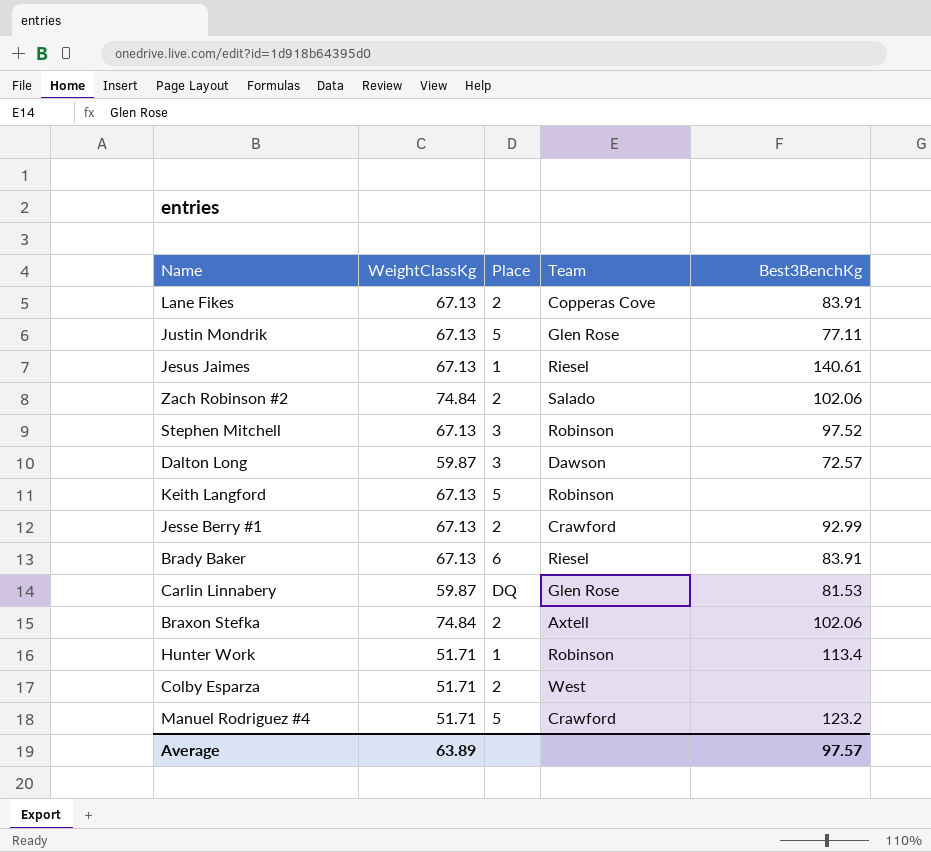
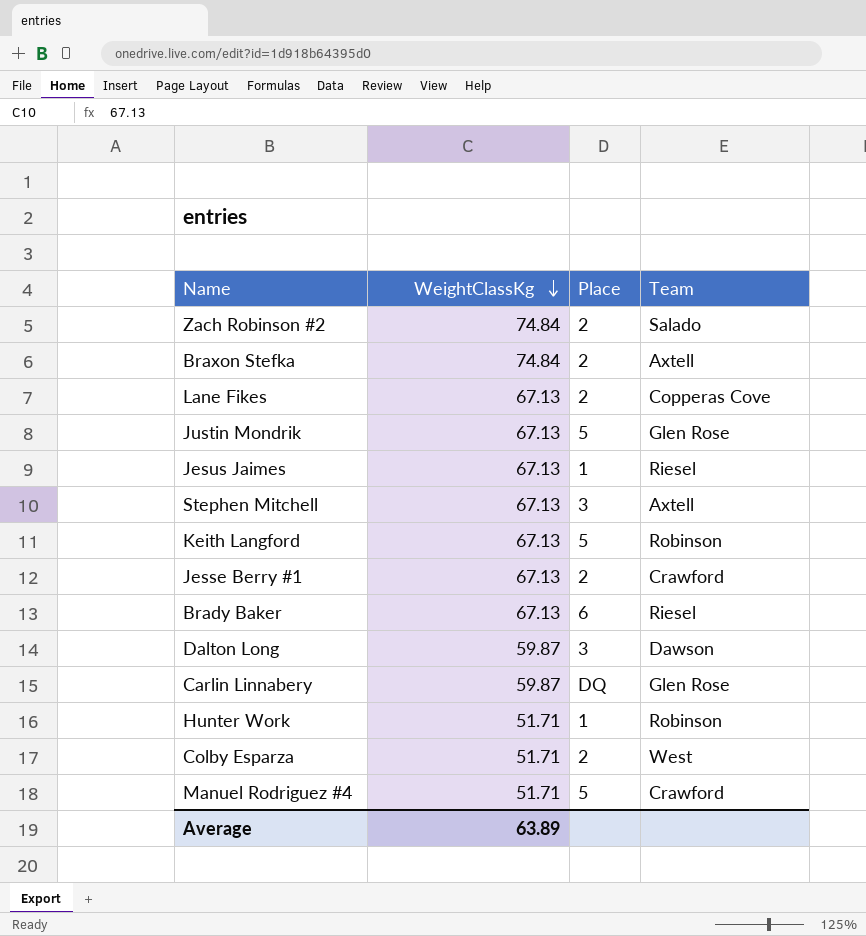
row order: none -> WeightClassKg descending
column Best3BenchKg | position: 5 -> none
Stephen Mitchell | Team: Robinson -> Axtell

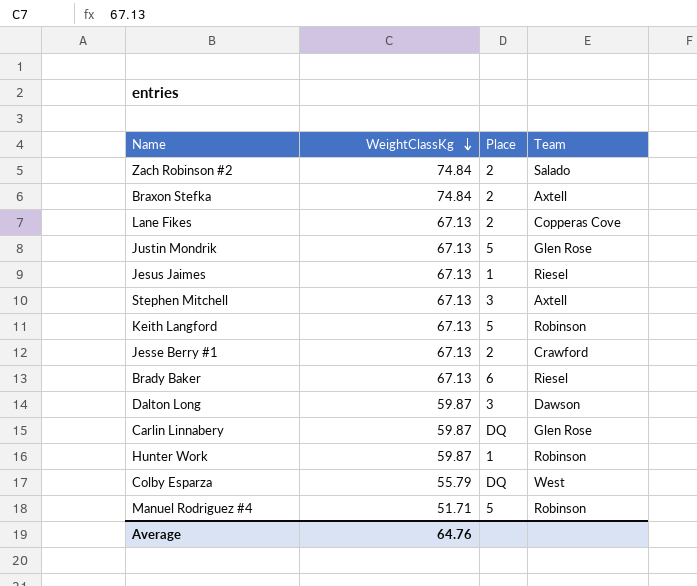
Hunter Work | WeightClassKg: 51.71 -> 59.87
Colby Esparza | WeightClassKg: 51.71 -> 55.79
Colby Esparza | Place: 2 -> DQ
Manuel Rodriguez #4 | Team: Crawford -> Robinson
Average | WeightClassKg: 63.89 -> 64.76

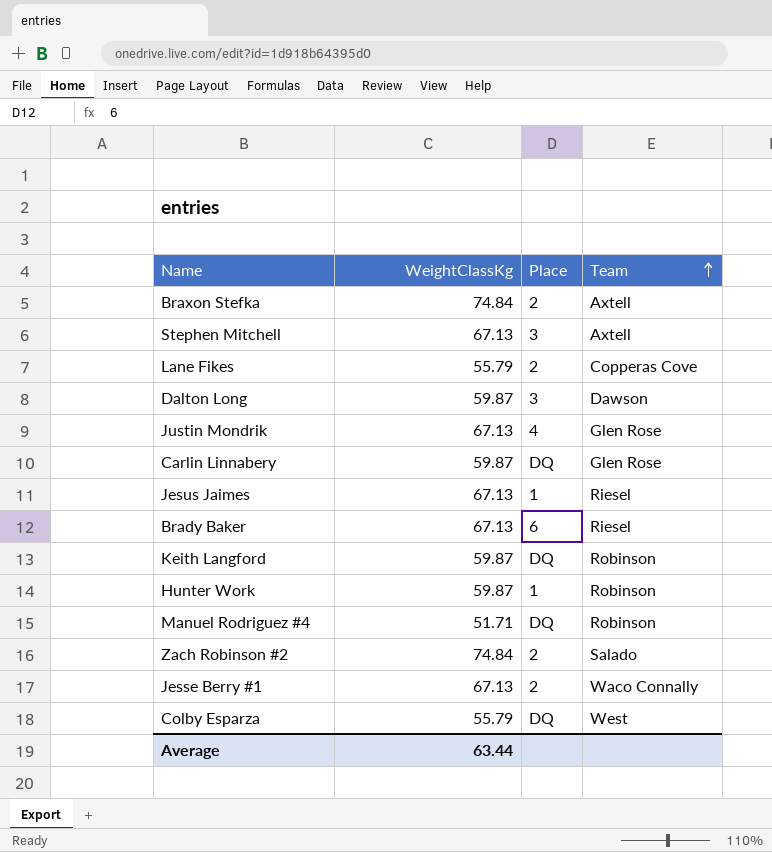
row order: WeightClassKg descending -> Team ascending
Lane Fikes | WeightClassKg: 67.13 -> 55.79
Justin Mondrik | Place: 5 -> 4
Keith Langford | WeightClassKg: 67.13 -> 59.87
Keith Langford | Place: 5 -> DQ
Manuel Rodriguez #4 | Place: 5 -> DQ
Jesse Berry #1 | Team: Crawford -> Waco Connally
Average | WeightClassKg: 64.76 -> 63.44

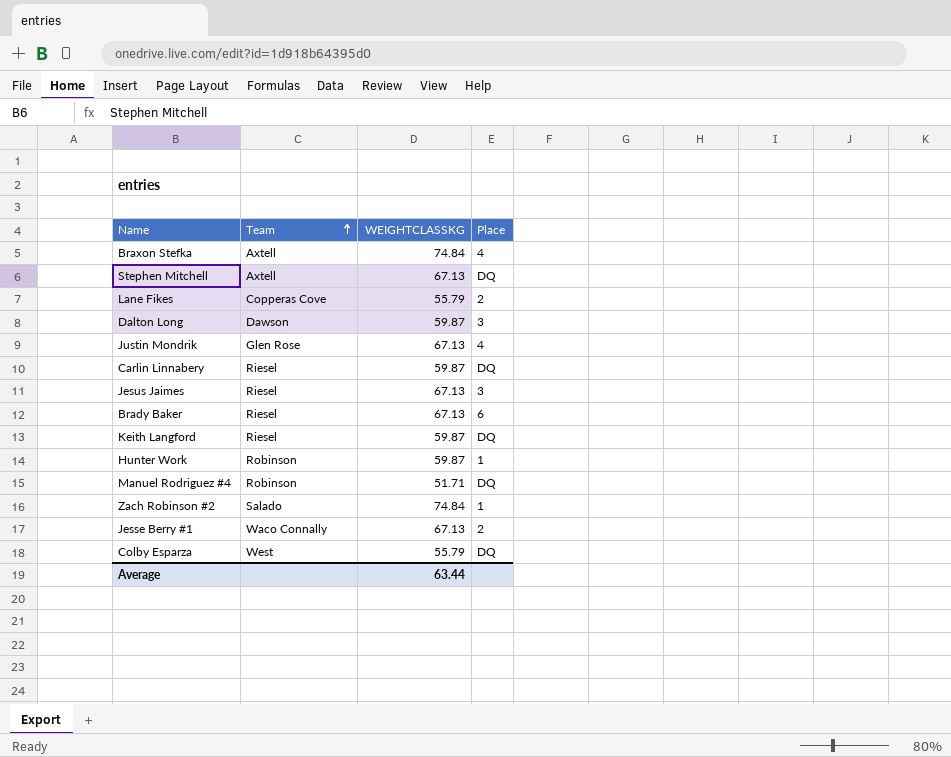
column Team | position: 4 -> 2
column name: WeightClassKg -> WEIGHTCLASSKG
Braxon Stefka | Place: 2 -> 4
Stephen Mitchell | Place: 3 -> DQ
Carlin Linnabery | Team: Glen Rose -> Riesel
Jesus Jaimes | Place: 1 -> 3
Keith Langford | Team: Robinson -> Riesel
Zach Robinson #2 | Place: 2 -> 1

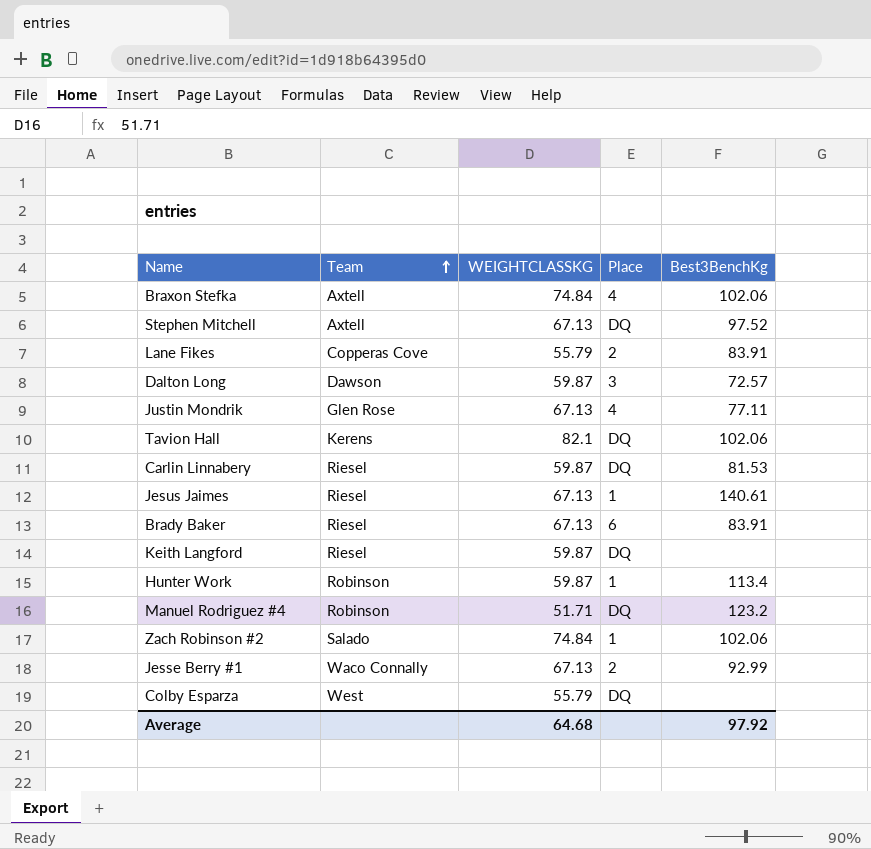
column Best3BenchKg | position: none -> 5
row Tavion Hall: none -> Kerens | 82.1 | DQ | 102.06
Jesus Jaimes | Place: 3 -> 1
Average | WEIGHTCLASSKG: 63.44 -> 64.68

